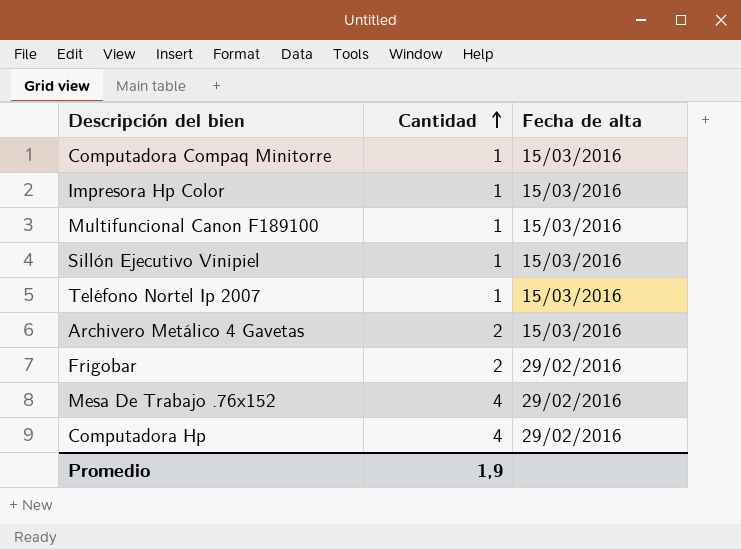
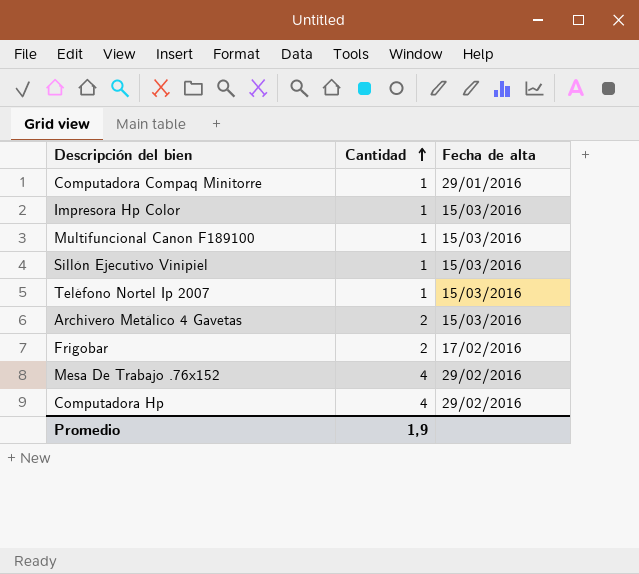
Computadora Compaq Minitorre | Fecha de alta: 15/03/2016 -> 29/01/2016
Frigobar | Fecha de alta: 29/02/2016 -> 17/02/2016

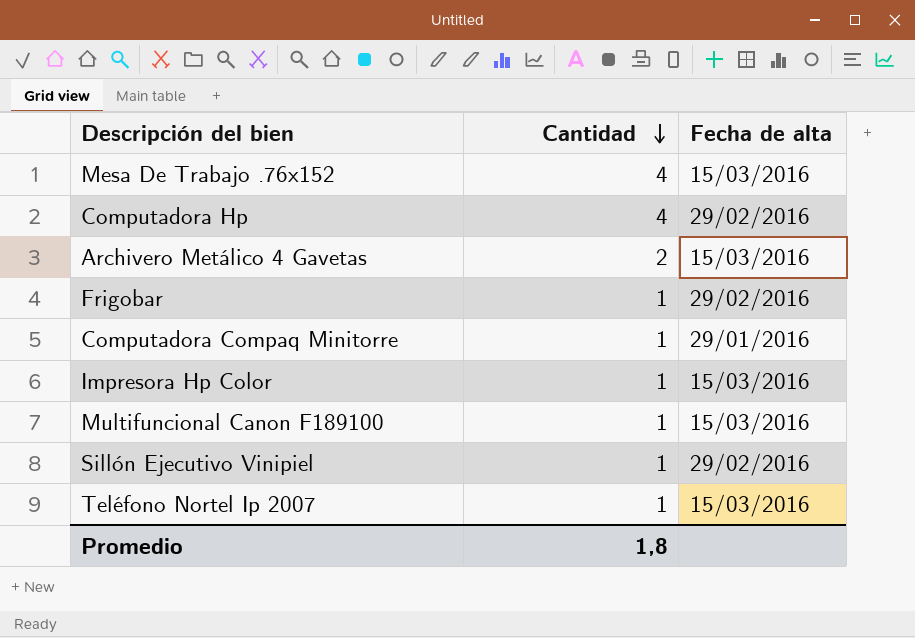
row order: Cantidad ascending -> Cantidad descending
Mesa De Trabajo .76x152 | Fecha de alta: 29/02/2016 -> 15/03/2016
Frigobar | Cantidad: 2 -> 1
Frigobar | Fecha de alta: 17/02/2016 -> 29/02/2016
Sillón Ejecutivo Vinipiel | Fecha de alta: 15/03/2016 -> 29/02/2016
Promedio | Cantidad: 1,9 -> 1,8

